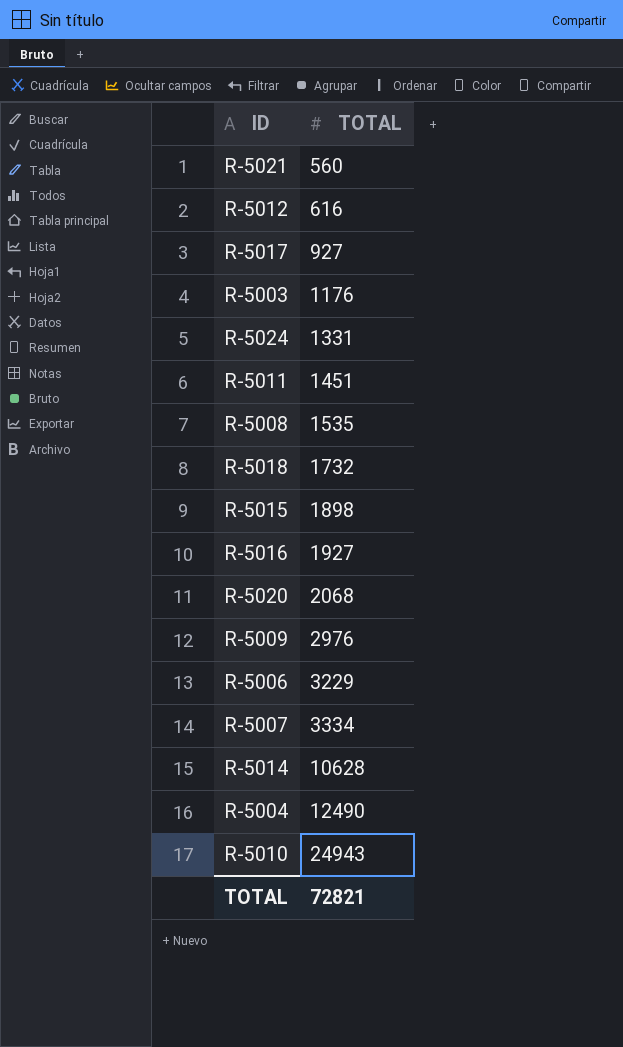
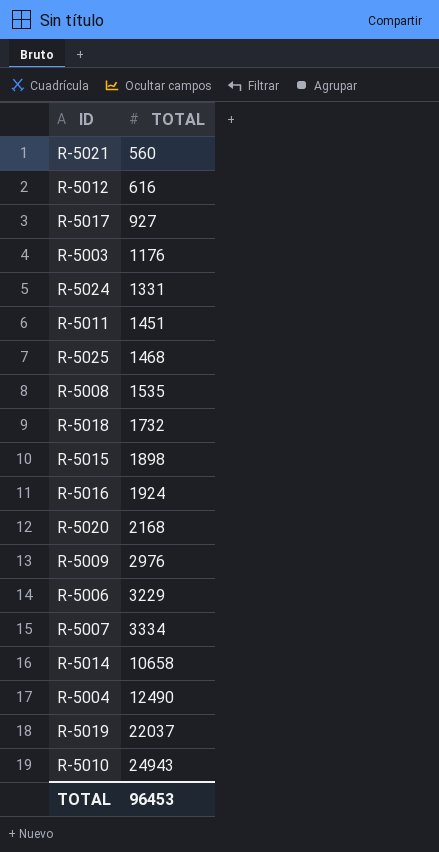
row R-5025: none -> 1468
R-5016 | TOTAL: 1927 -> 1924
R-5020 | TOTAL: 2068 -> 2168
R-5014 | TOTAL: 10628 -> 10658
row R-5019: none -> 22037
TOTAL | TOTAL: 72821 -> 96453

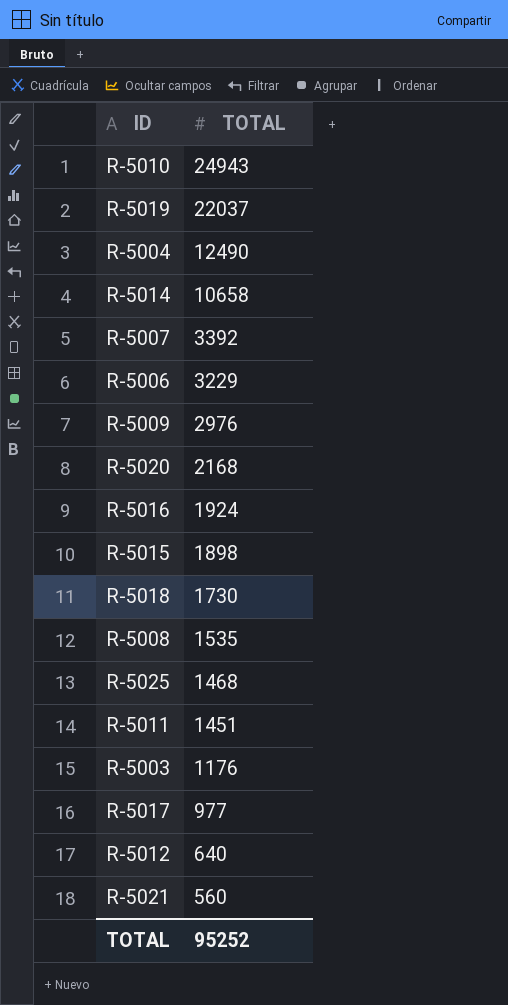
row order: TOTAL ascending -> TOTAL descending
row R-5024: 1331 -> none
R-5007 | TOTAL: 3334 -> 3392
R-5018 | TOTAL: 1732 -> 1730
R-5017 | TOTAL: 927 -> 977
R-5012 | TOTAL: 616 -> 640
TOTAL | TOTAL: 96453 -> 95252

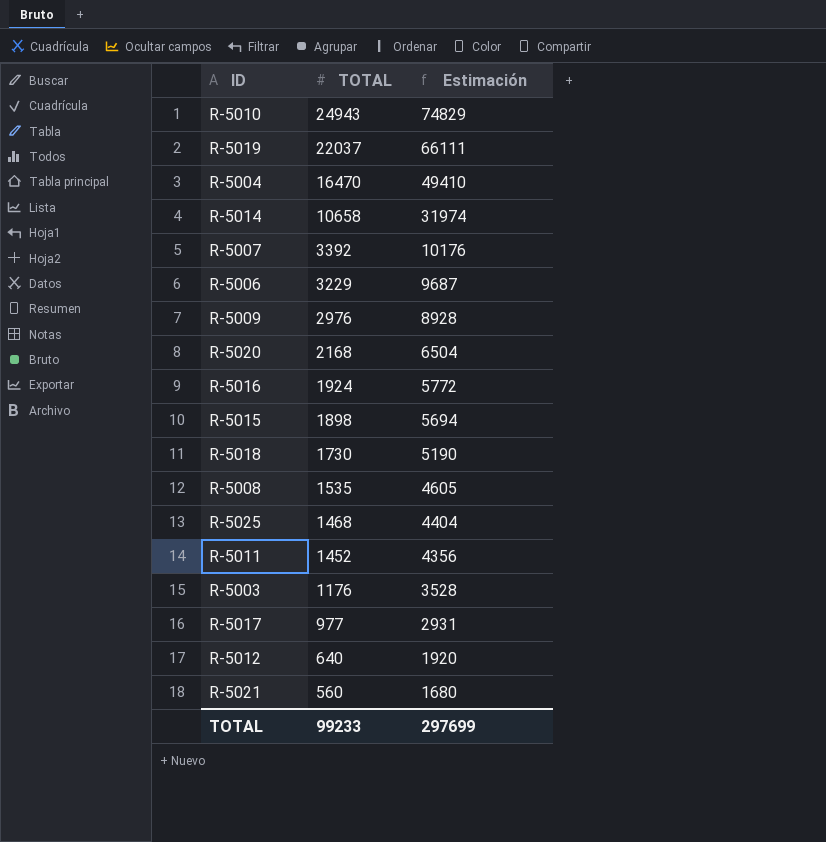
column Estimación | formula: none -> [TOTAL] * 3
R-5004 | TOTAL: 12490 -> 16470
R-5011 | TOTAL: 1451 -> 1452
TOTAL | TOTAL: 95252 -> 99233

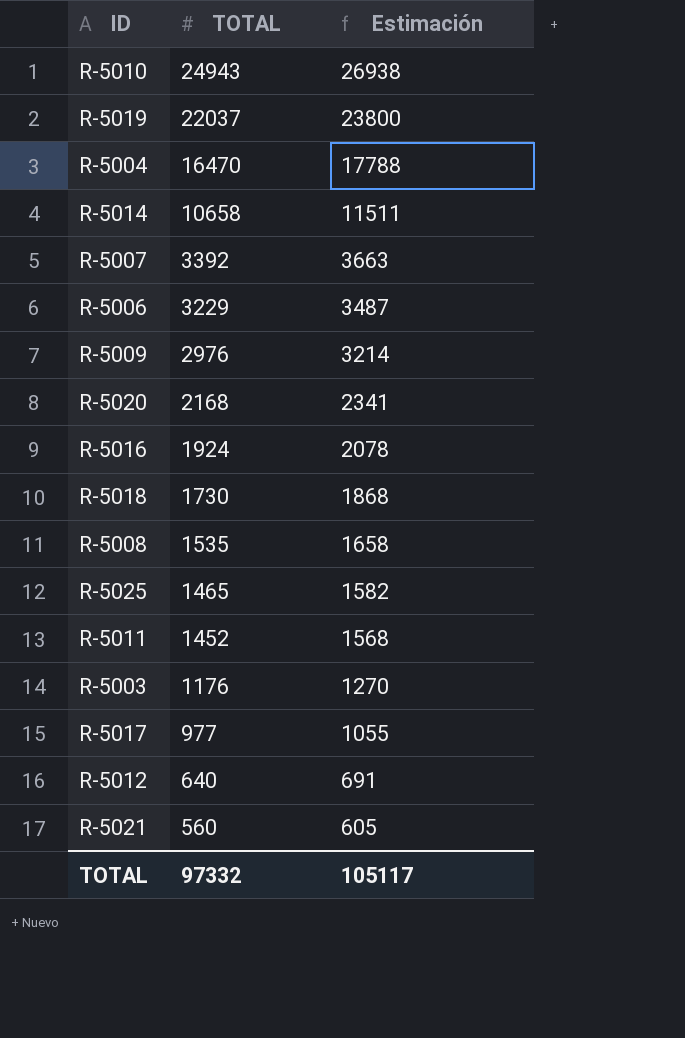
column Estimación | formula: [TOTAL] * 3 -> [TOTAL] * 1,08
row R-5015: 1898 | 5694 -> none
R-5025 | TOTAL: 1468 -> 1465
TOTAL | TOTAL: 99233 -> 97332
TOTAL | Estimación: 297699 -> 105117

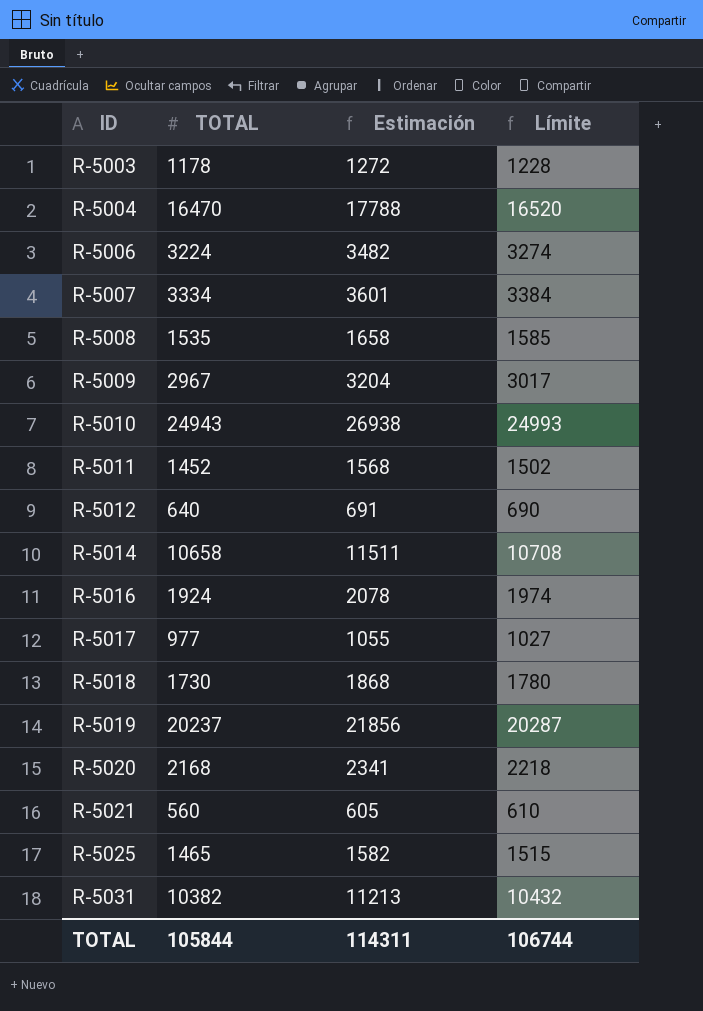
row order: TOTAL descending -> ID ascending
column Límite | formula: none -> [TOTAL] + 50
R-5003 | TOTAL: 1176 -> 1178
R-5003 | Estimación: 1270 -> 1272
R-5006 | TOTAL: 3229 -> 3224
R-5006 | Estimación: 3487 -> 3482
R-5007 | TOTAL: 3392 -> 3334
R-5007 | Estimación: 3663 -> 3601
R-5009 | TOTAL: 2976 -> 2967
R-5009 | Estimación: 3214 -> 3204
R-5019 | TOTAL: 22037 -> 20237
R-5019 | Estimación: 23800 -> 21856
row R-5031: none -> 10382 | 11213 | 10432
TOTAL | TOTAL: 97332 -> 105844
TOTAL | Estimación: 105117 -> 114311

